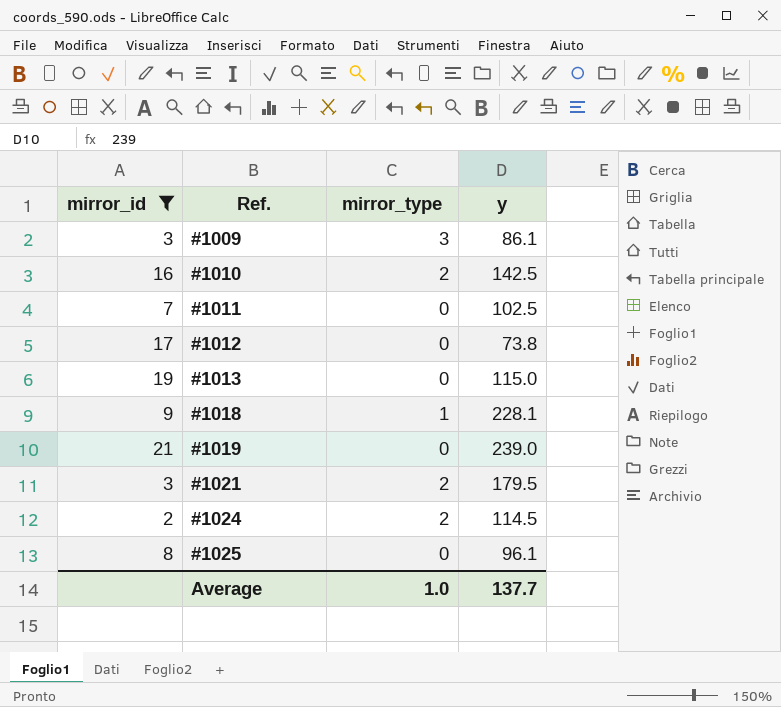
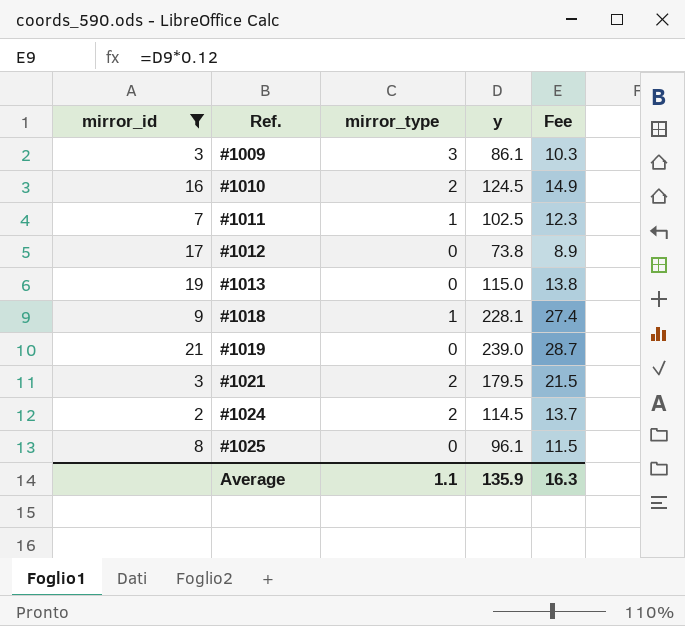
column Fee | formula: none -> [y] * 0.12
#1010 | y: 142.5 -> 124.5
#1011 | mirror_type: 0 -> 1
Average | mirror_type: 1.0 -> 1.1
Average | y: 137.7 -> 135.9

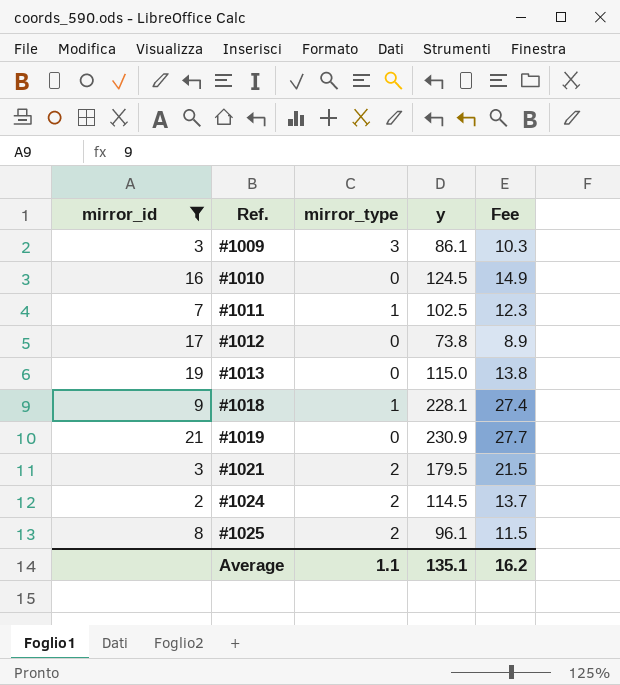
#1010 | mirror_type: 2 -> 0
#1019 | y: 239.0 -> 230.9
#1019 | Fee: 28.7 -> 27.7
#1025 | mirror_type: 0 -> 2
Average | y: 135.9 -> 135.1
Average | Fee: 16.3 -> 16.2

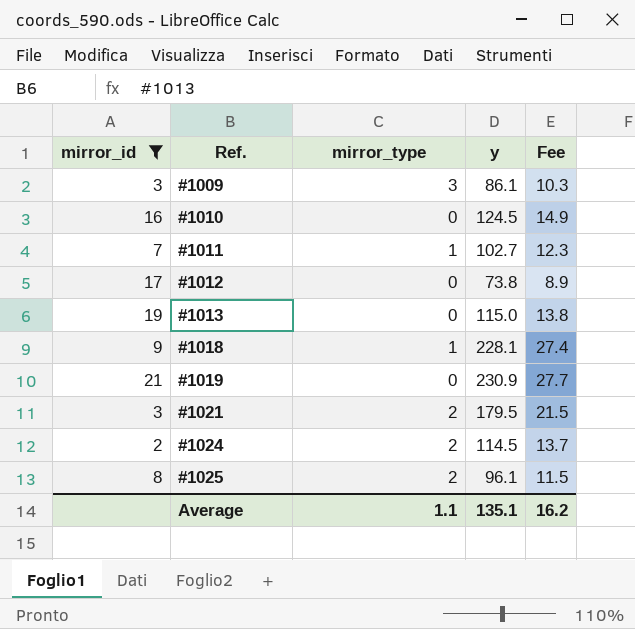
#1011 | y: 102.5 -> 102.7

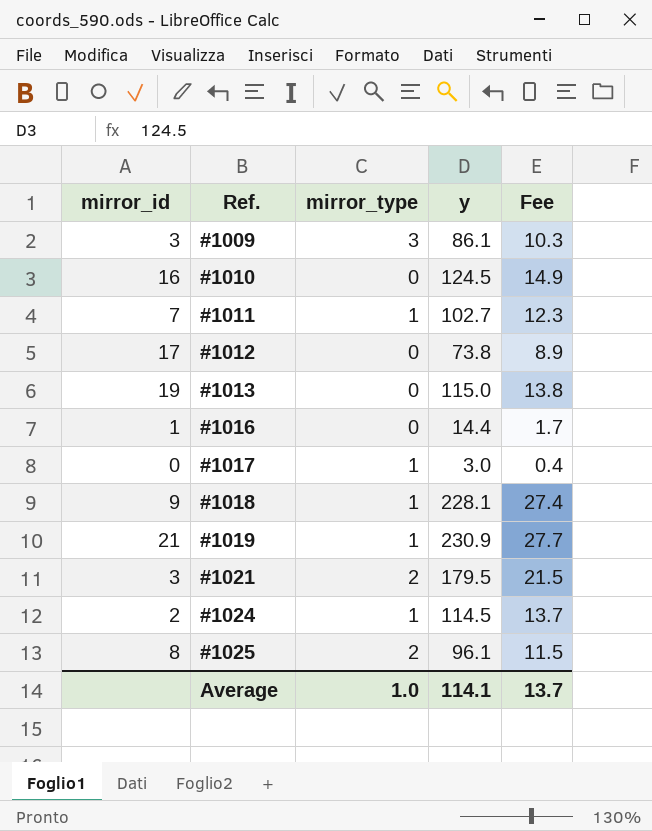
filter: mirror_id >= 2 -> none
#1019 | mirror_type: 0 -> 1
#1024 | mirror_type: 2 -> 1
Average | mirror_type: 1.1 -> 1.0
Average | y: 135.1 -> 114.1
Average | Fee: 16.2 -> 13.7

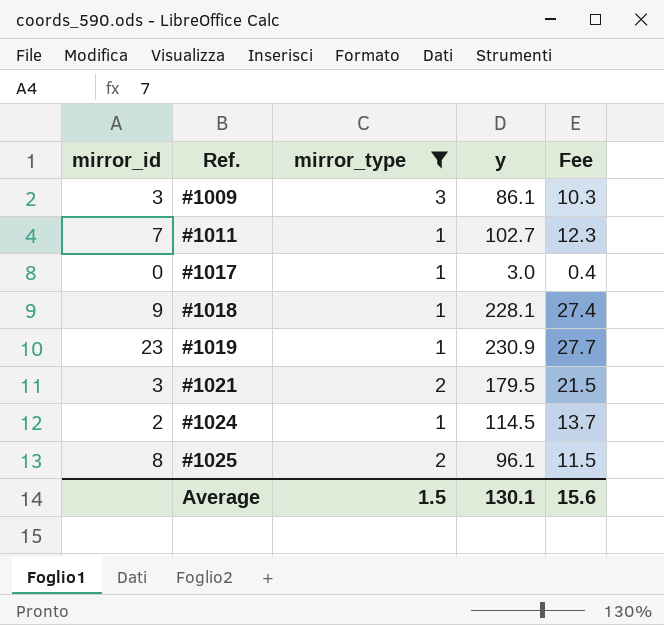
filter: none -> mirror_type != 0
#1019 | mirror_id: 21 -> 23
Average | mirror_type: 1.0 -> 1.5
Average | y: 114.1 -> 130.1
Average | Fee: 13.7 -> 15.6

